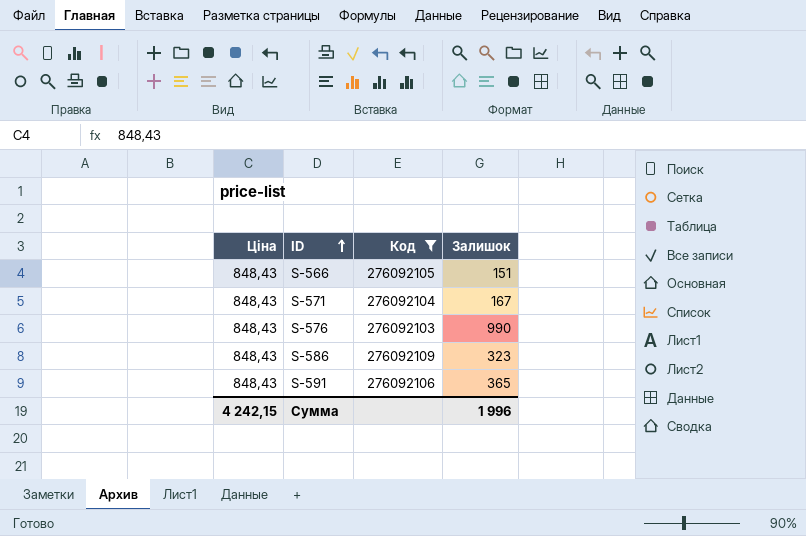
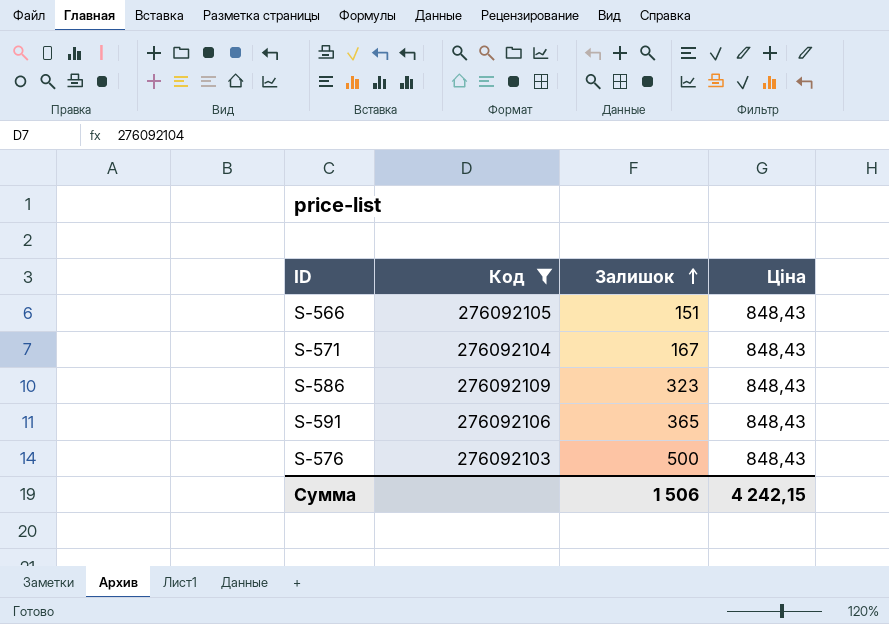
row order: ID ascending -> Залишок ascending
column Ціна | position: 1 -> 4
S-576 | Залишок: 990 -> 500
Сумма | Залишок: 1 996 -> 1 506

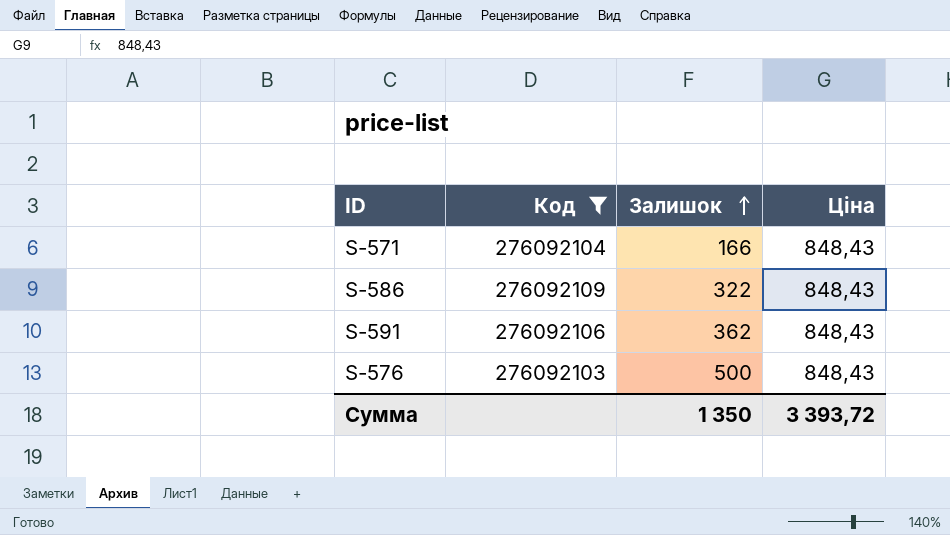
row S-566: 276092105 | 151 | 848,43 -> none
S-571 | Залишок: 167 -> 166
S-586 | Залишок: 323 -> 322
S-591 | Залишок: 365 -> 362
Сумма | Залишок: 1 506 -> 1 350
Сумма | Ціна: 4 242,15 -> 3 393,72

